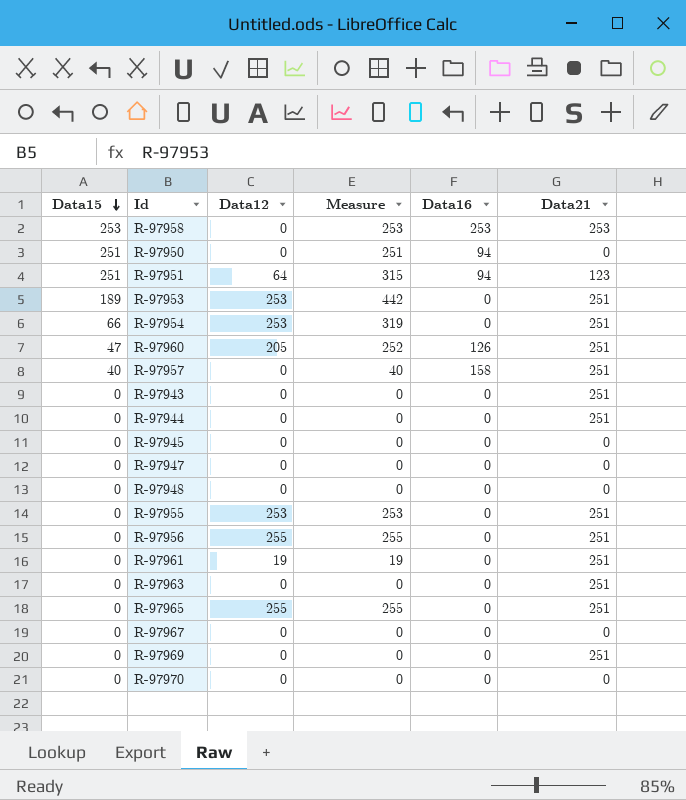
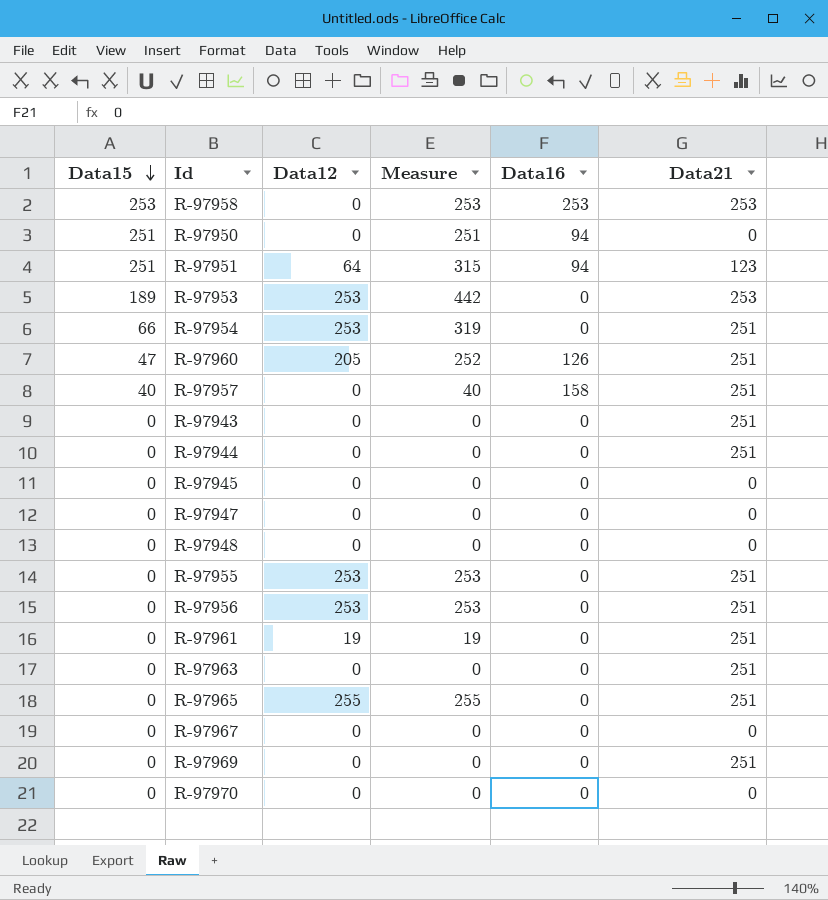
R-97953 | Data21: 251 -> 253
R-97956 | Data12: 255 -> 253
R-97956 | Measure: 255 -> 253

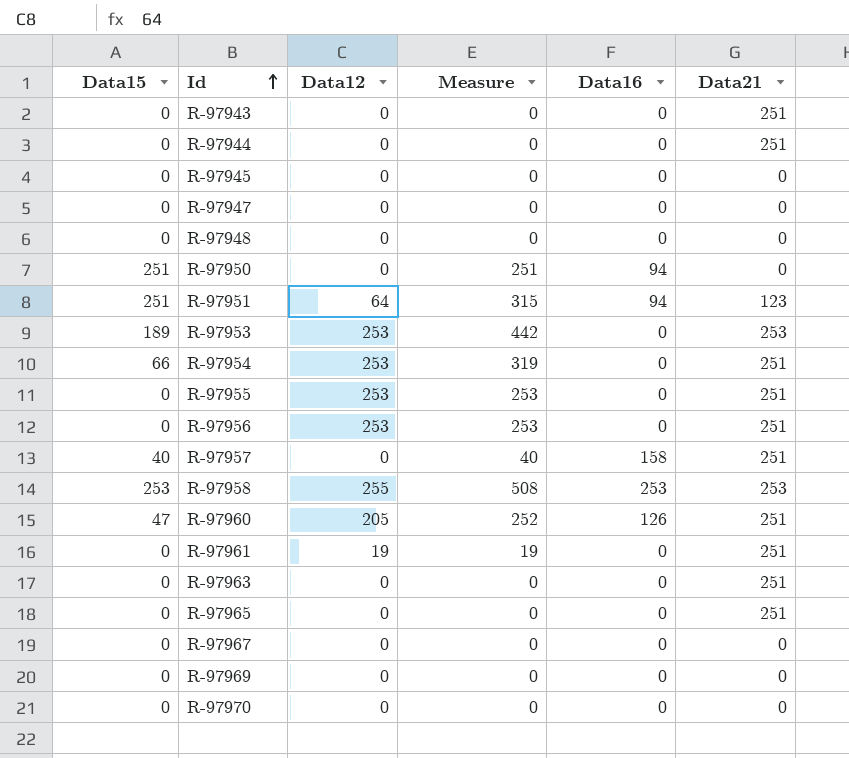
row order: Data15 descending -> Id ascending
R-97958 | Data12: 0 -> 255
R-97958 | Measure: 253 -> 508
R-97965 | Data12: 255 -> 0
R-97965 | Measure: 255 -> 0
R-97969 | Data21: 251 -> 0

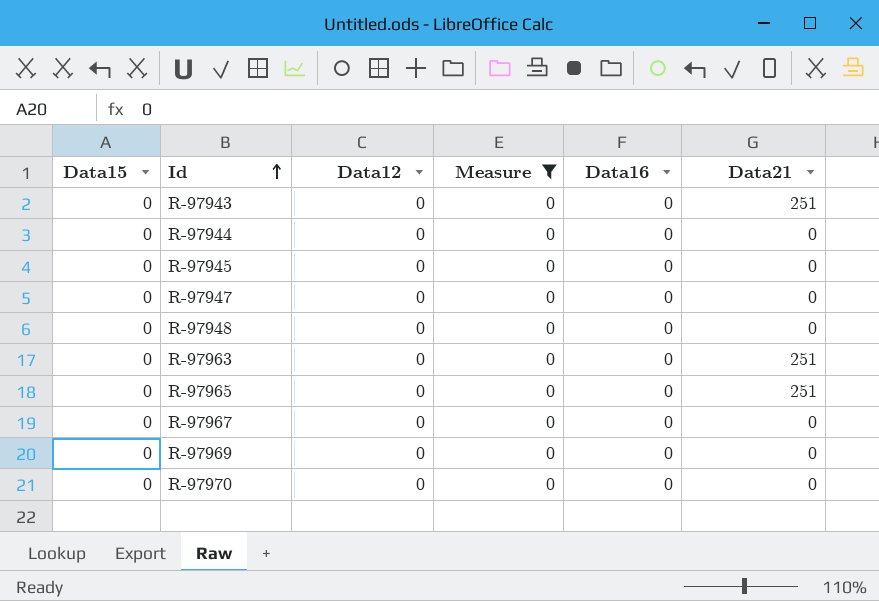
filter: none -> Measure = 0
R-97944 | Data21: 251 -> 0

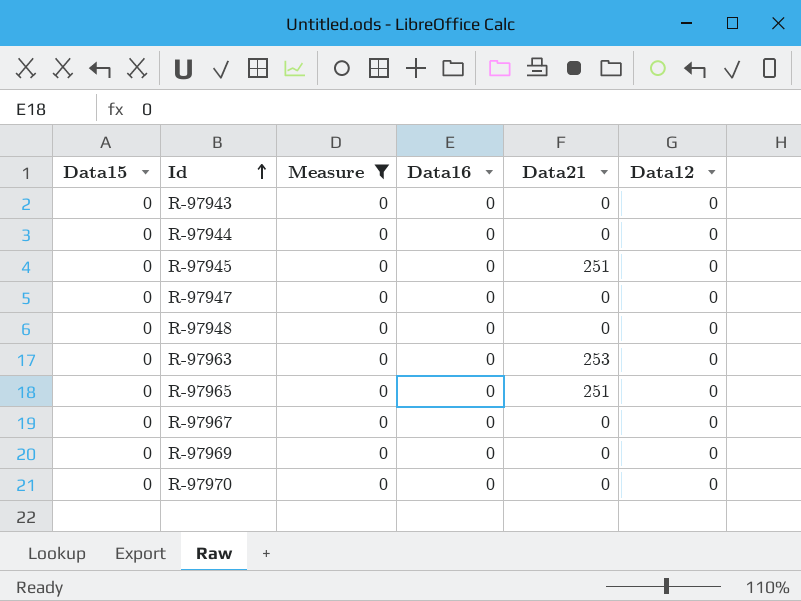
column Data12 | position: 3 -> 6
R-97943 | Data21: 251 -> 0
R-97945 | Data21: 0 -> 251
R-97963 | Data21: 251 -> 253

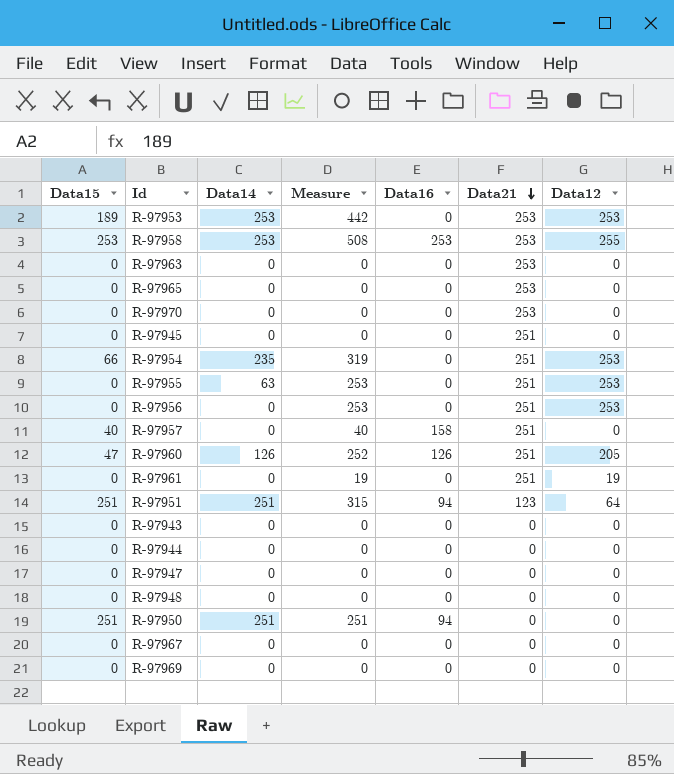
filter: Measure = 0 -> none
row order: Id ascending -> Data21 descending
column Data14 | position: none -> 3
R-97965 | Data21: 251 -> 253
R-97970 | Data21: 0 -> 253

